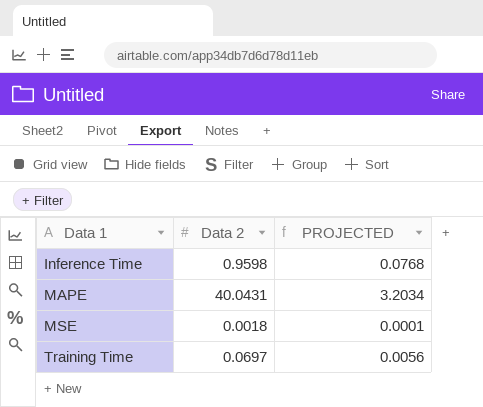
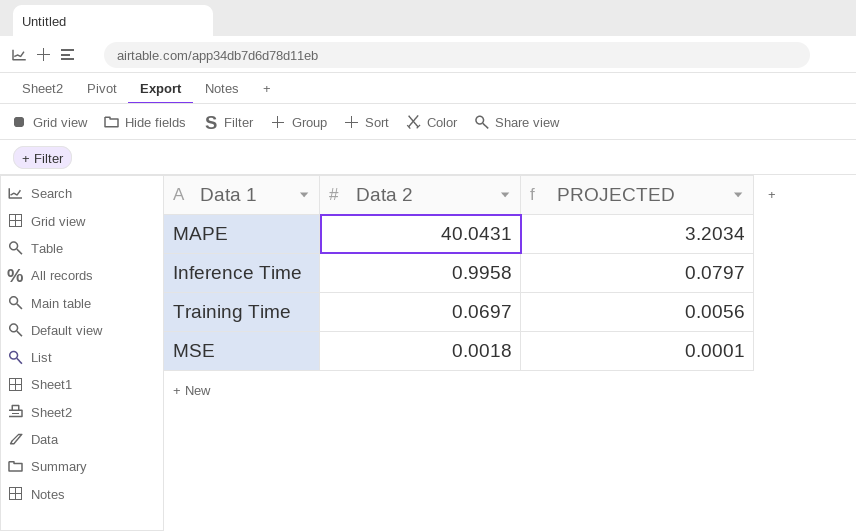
row order: Data 1 ascending -> Data 2 descending
Inference Time | Data 2: 0.9598 -> 0.9958
Inference Time | PROJECTED: 0.0768 -> 0.0797

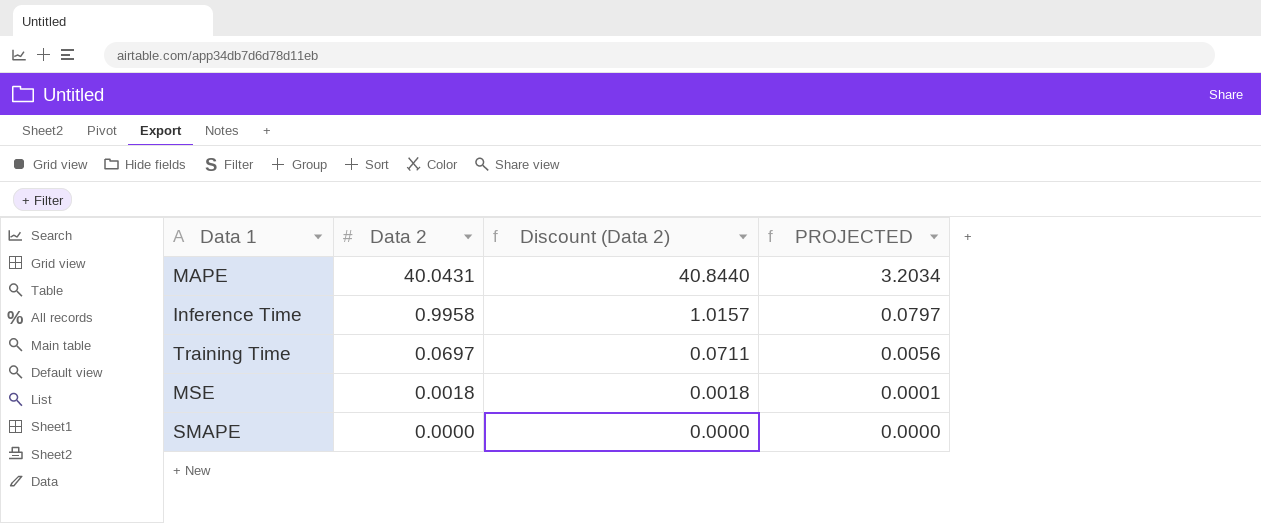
column Discount (Data 2) | formula: none -> [Data 2] * 1.02
row SMAPE: none -> 0.0000 | 0.0000 | 0.0000

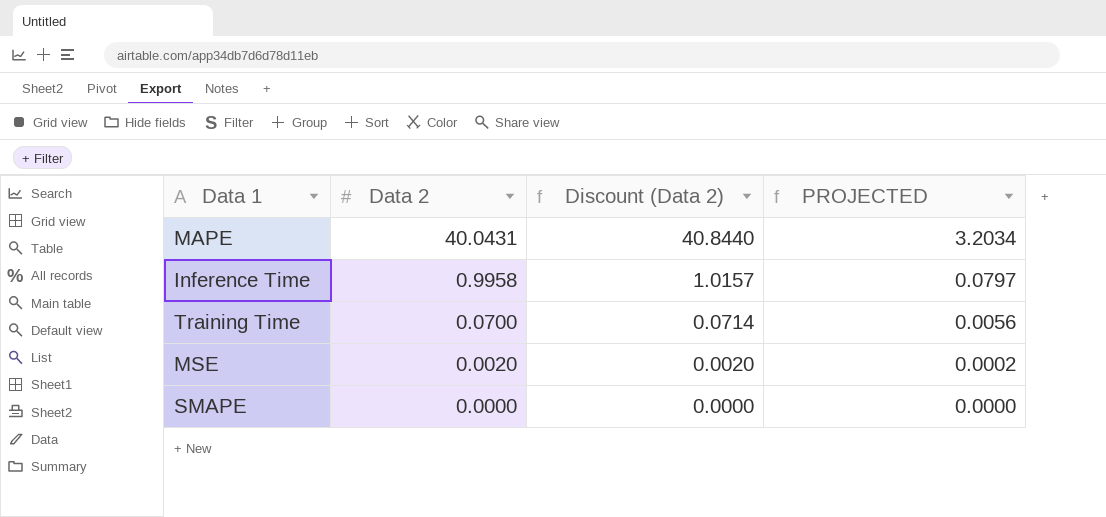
Training Time | Data 2: 0.0697 -> 0.0700
Training Time | Discount (Data 2): 0.0711 -> 0.0714
MSE | Data 2: 0.0018 -> 0.0020
MSE | Discount (Data 2): 0.0018 -> 0.0020
MSE | PROJECTED: 0.0001 -> 0.0002

